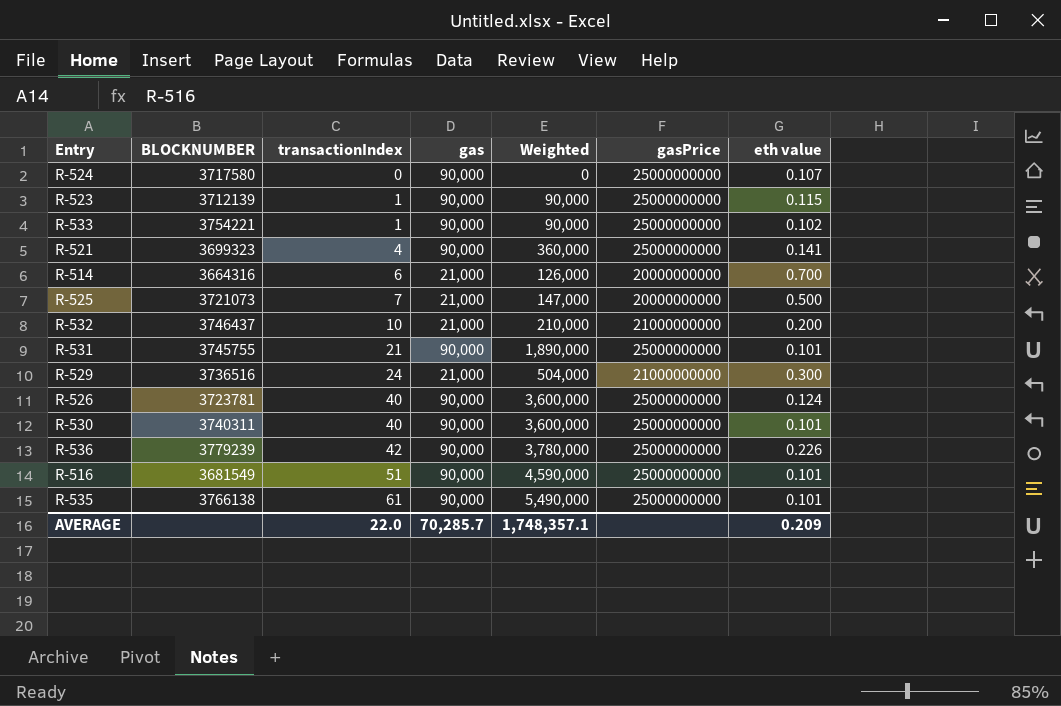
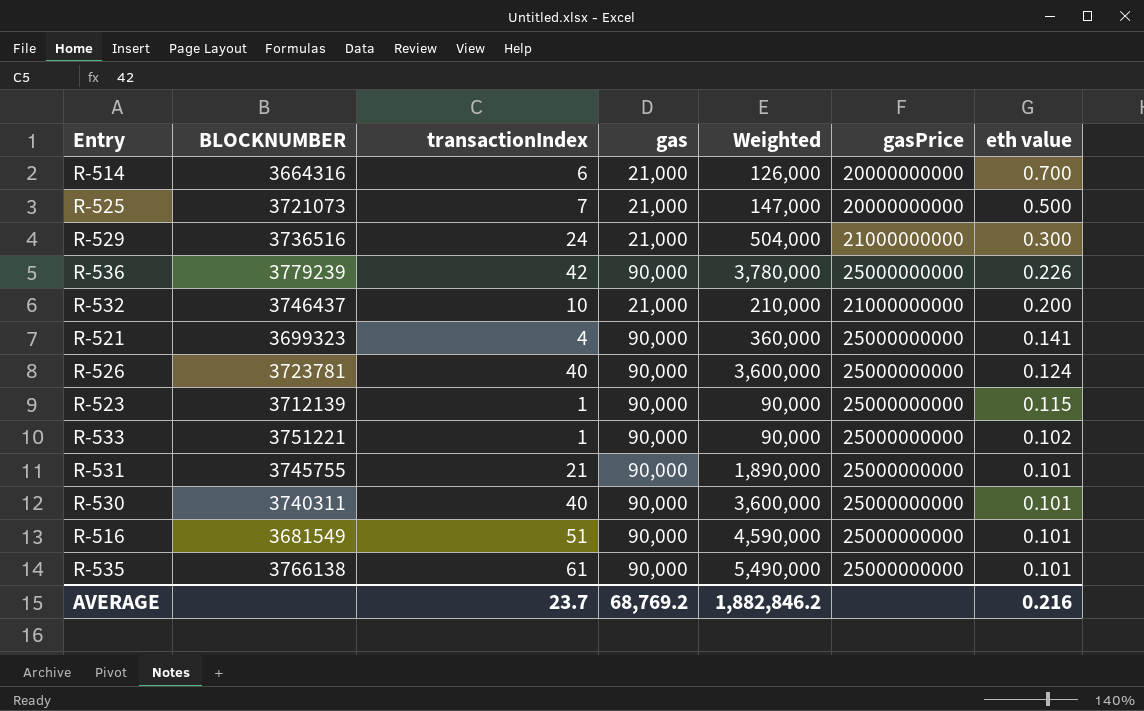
row order: transactionIndex ascending -> eth value descending
row R-524: 3717580 | 0 | 90,000 | 0 | 25000000000 | 0.107 -> none
R-533 | BLOCKNUMBER: 3754221 -> 3751221
AVERAGE | transactionIndex: 22.0 -> 23.7
AVERAGE | gas: 70,285.7 -> 68,769.2
AVERAGE | Weighted: 1,748,357.1 -> 1,882,846.2
AVERAGE | eth value: 0.209 -> 0.216

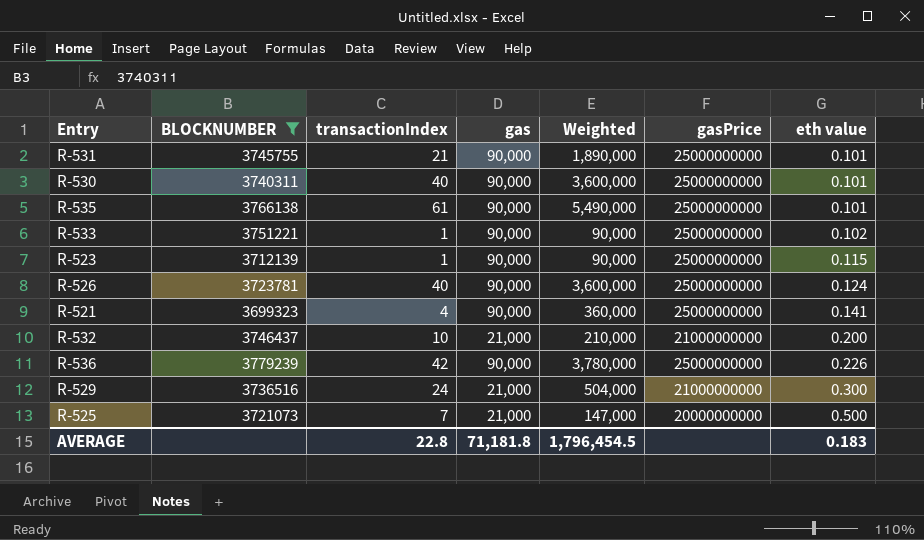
filter: none -> BLOCKNUMBER >= 3699323
row order: eth value descending -> eth value ascending
AVERAGE | transactionIndex: 23.7 -> 22.8
AVERAGE | gas: 68,769.2 -> 71,181.8
AVERAGE | Weighted: 1,882,846.2 -> 1,796,454.5
AVERAGE | eth value: 0.216 -> 0.183

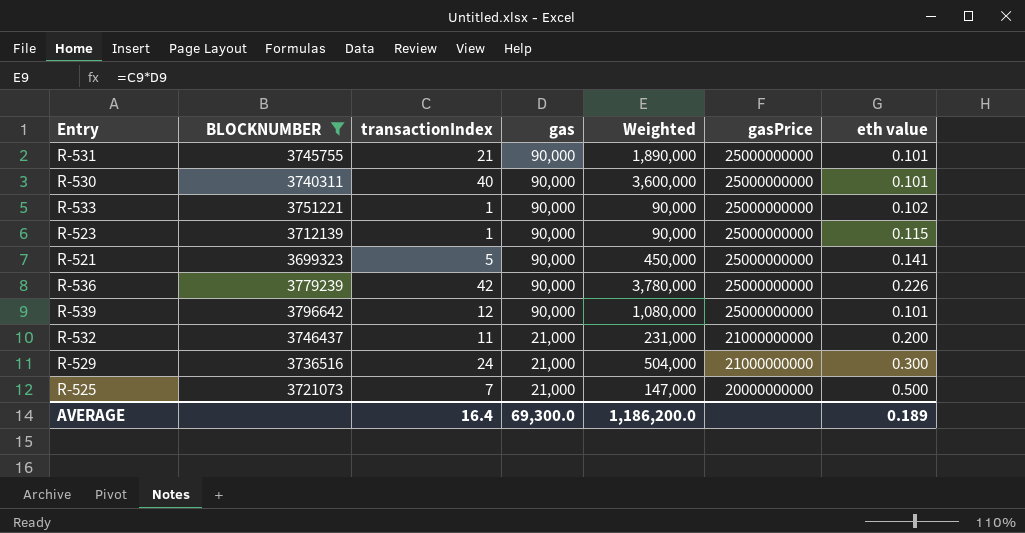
row order: eth value ascending -> gas descending
row R-535: 3766138 | 61 | 90,000 | 5,490,000 | 25000000000 | 0.101 -> none
row R-526: 3723781 | 40 | 90,000 | 3,600,000 | 25000000000 | 0.124 -> none
R-521 | transactionIndex: 4 -> 5
R-521 | Weighted: 360,000 -> 450,000
row R-539: none -> 3796642 | 12 | 90,000 | 1,080,000 | 25000000000 | 0.101
R-532 | transactionIndex: 10 -> 11
R-532 | Weighted: 210,000 -> 231,000
AVERAGE | transactionIndex: 22.8 -> 16.4
AVERAGE | gas: 71,181.8 -> 69,300.0
AVERAGE | Weighted: 1,796,454.5 -> 1,186,200.0
AVERAGE | eth value: 0.183 -> 0.189

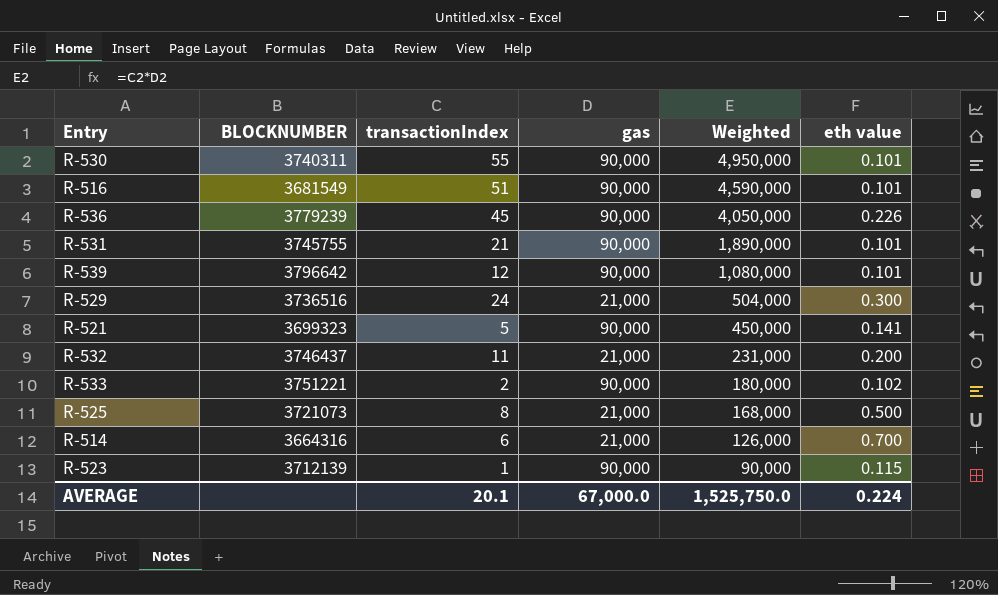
filter: BLOCKNUMBER >= 3699323 -> none
row order: gas descending -> Weighted descending
column gasPrice | position: 6 -> none
R-530 | transactionIndex: 40 -> 55
R-530 | Weighted: 3,600,000 -> 4,950,000
R-536 | transactionIndex: 42 -> 45
R-536 | Weighted: 3,780,000 -> 4,050,000
R-533 | transactionIndex: 1 -> 2
R-533 | Weighted: 90,000 -> 180,000
R-525 | transactionIndex: 7 -> 8
R-525 | Weighted: 147,000 -> 168,000
AVERAGE | transactionIndex: 16.4 -> 20.1
AVERAGE | gas: 69,300.0 -> 67,000.0
AVERAGE | Weighted: 1,186,200.0 -> 1,525,750.0
AVERAGE | eth value: 0.189 -> 0.224

